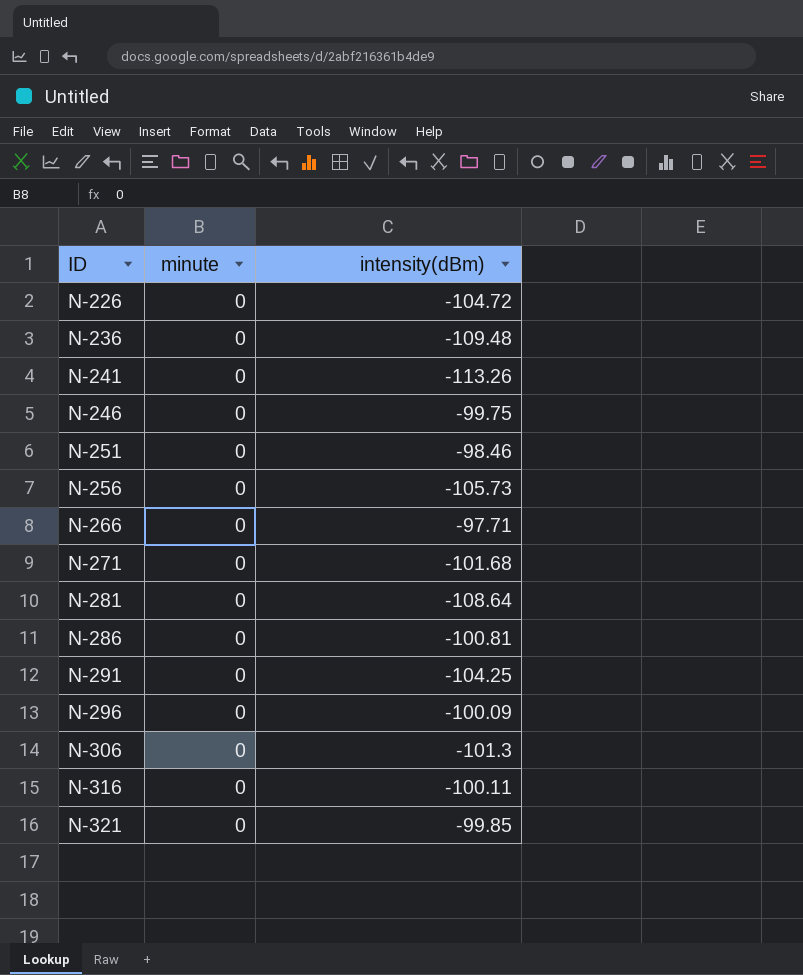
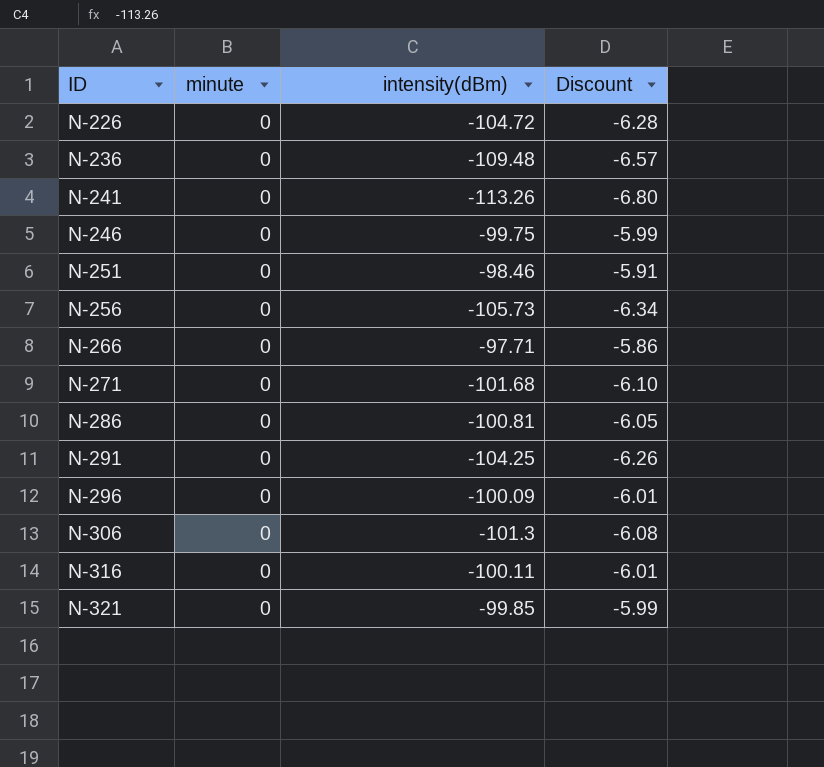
column Discount | formula: none -> [intensity(dBm)] * 0.06
row N-281: 0 | -108.64 -> none

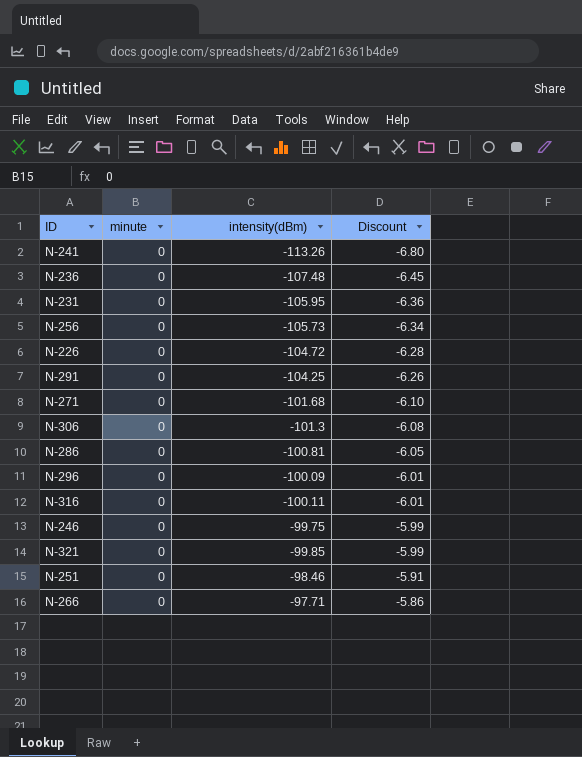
row order: ID ascending -> Discount ascending
N-236 | intensity(dBm): -109.48 -> -107.48
N-236 | Discount: -6.57 -> -6.45
row N-231: none -> 0 | -105.95 | -6.36

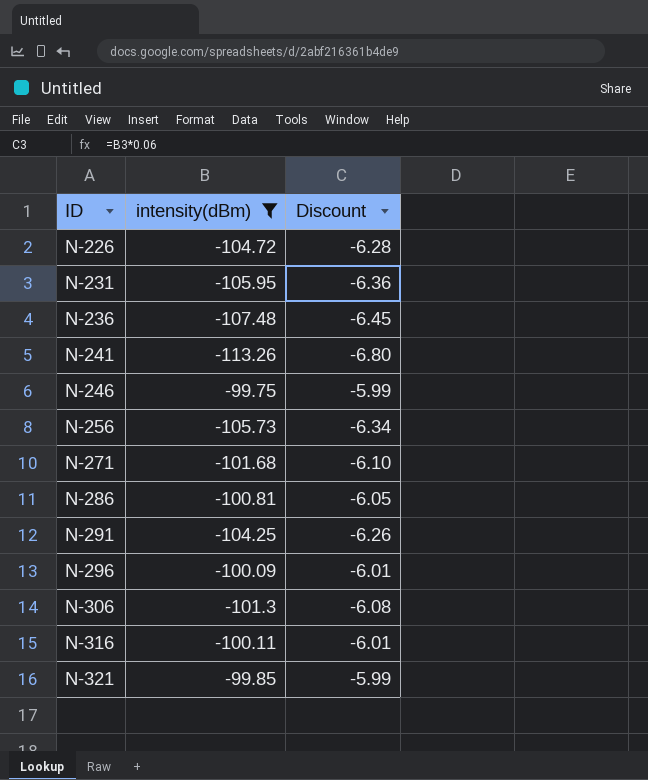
filter: none -> intensity(dBm) <= -99.75
row order: Discount ascending -> ID ascending
column minute | position: 2 -> none

